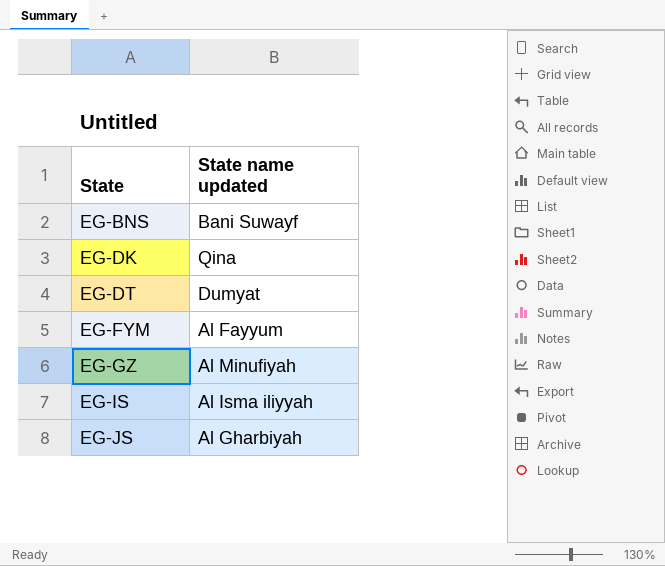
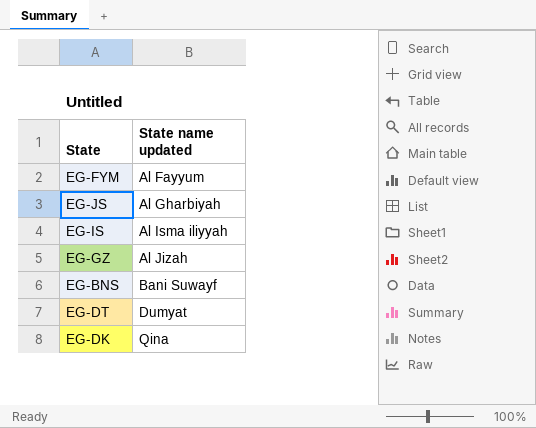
row order: State ascending -> State name updated ascending
EG-GZ | State name updated: Al Minufiyah -> Al Jizah

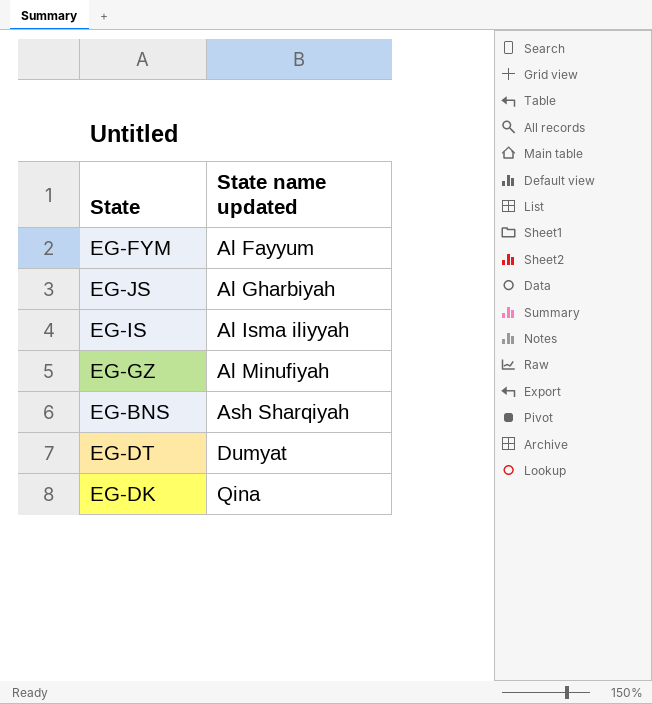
EG-GZ | State name updated: Al Jizah -> Al Minufiyah
EG-BNS | State name updated: Bani Suwayf -> Ash Sharqiyah

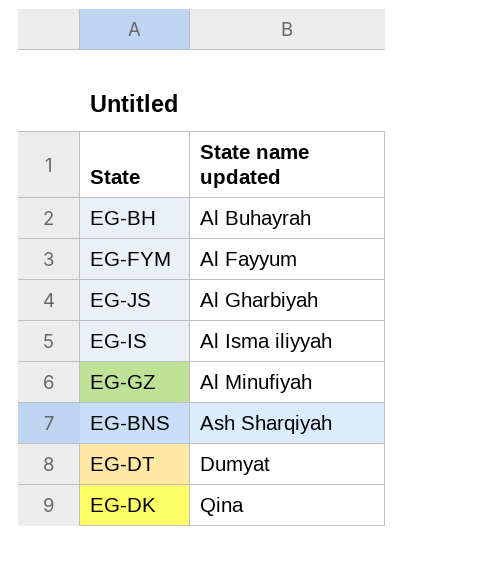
row EG-BH: none -> Al Buhayrah

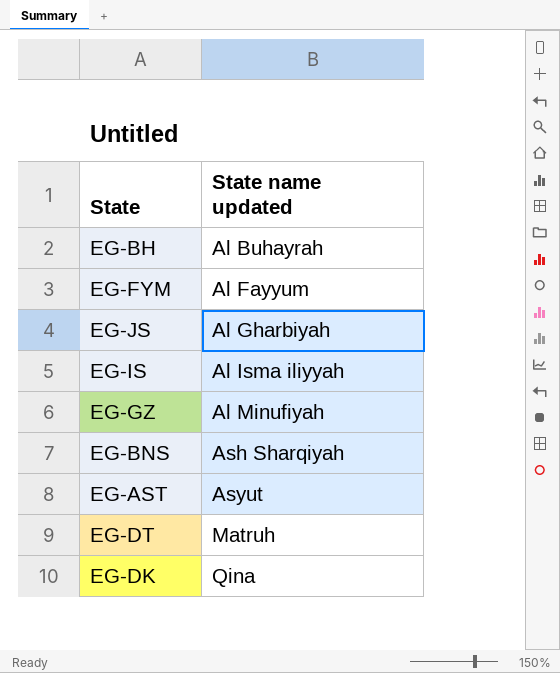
row EG-AST: none -> Asyut
EG-DT | State name updated: Dumyat -> Matruh

